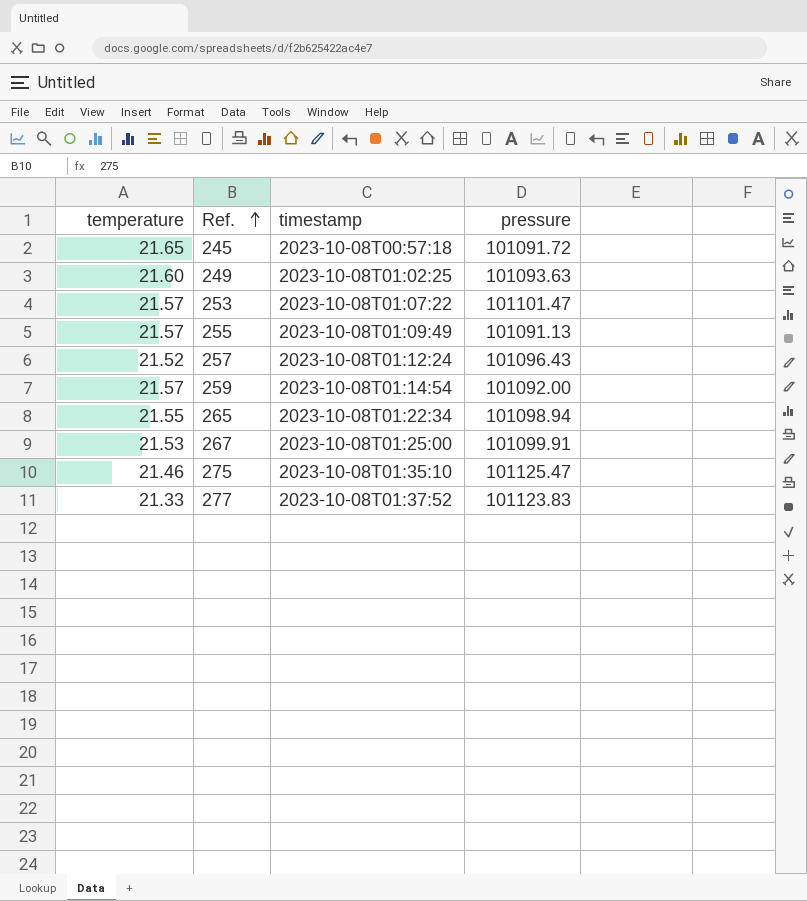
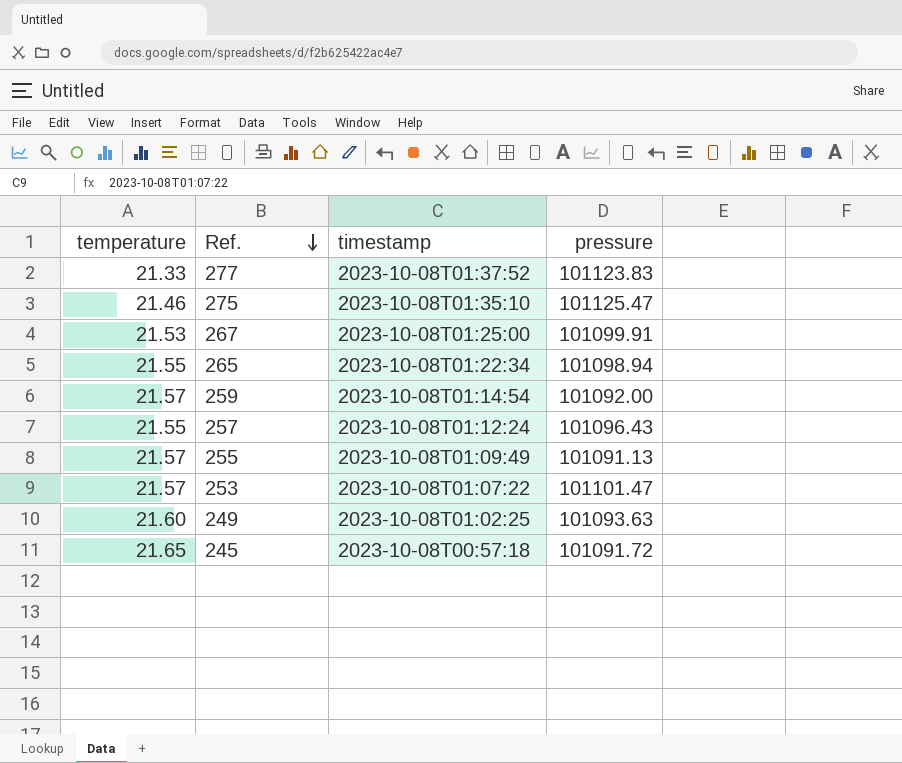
row order: Ref. ascending -> Ref. descending
257 | temperature: 21.52 -> 21.55

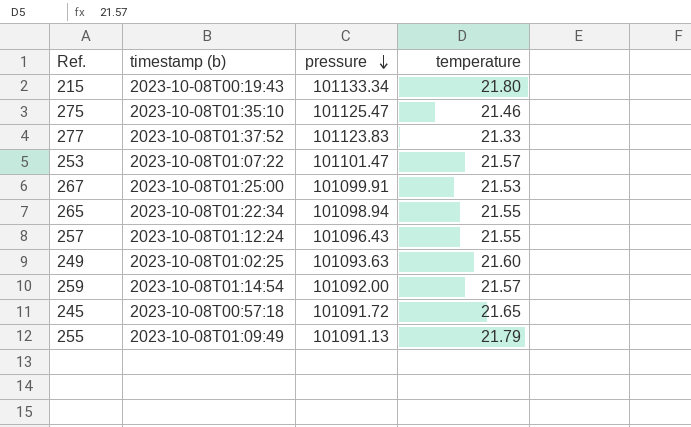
row order: Ref. descending -> pressure descending
column name: timestamp -> timestamp (b)
column temperature | position: 1 -> 4
row 215: none -> 2023-10-08T00:19:43 | 101133.34 | 21.80
255 | temperature: 21.57 -> 21.79

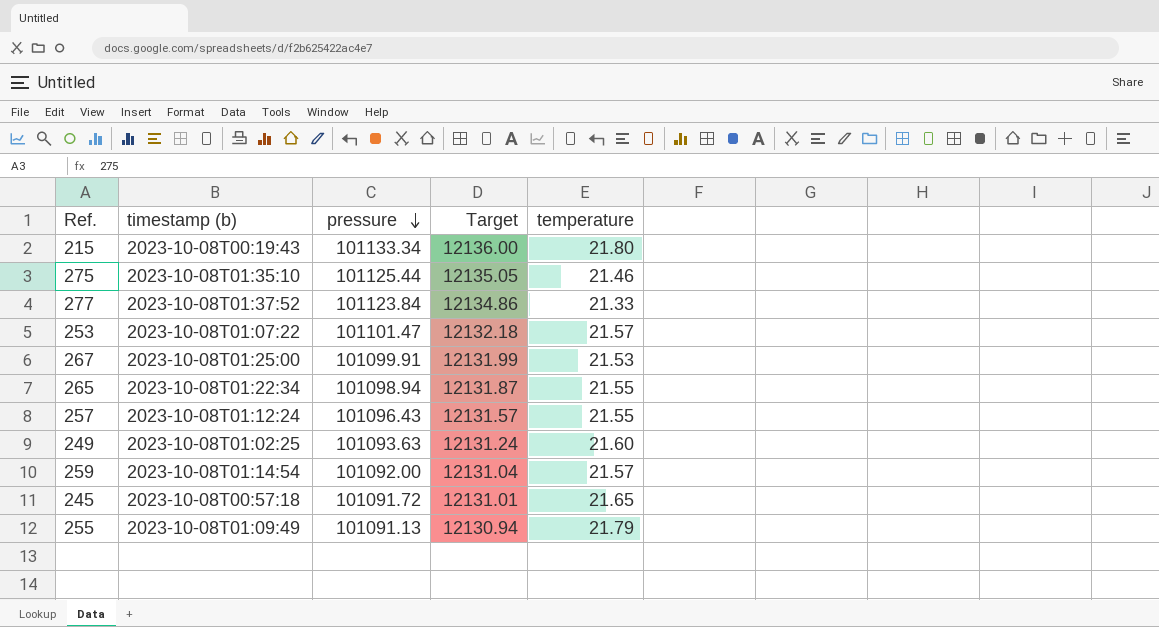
column Target | formula: none -> [pressure] * 0.12
275 | pressure: 101125.47 -> 101125.44
277 | pressure: 101123.83 -> 101123.84

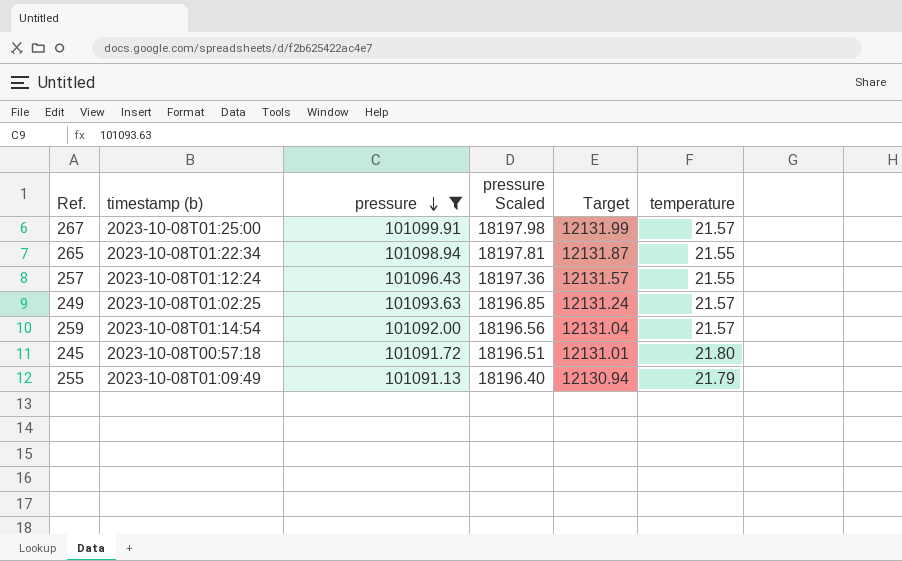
filter: none -> pressure <= 101099.91
column pressure Scaled | formula: none -> [pressure] * 0.18
267 | temperature: 21.53 -> 21.57
249 | temperature: 21.60 -> 21.57
245 | temperature: 21.65 -> 21.80

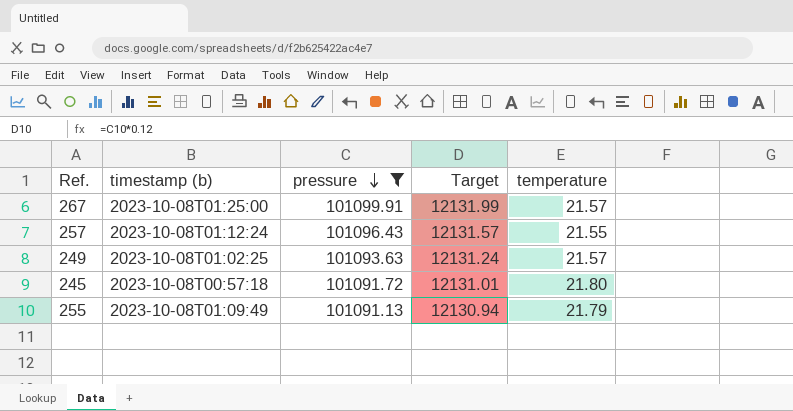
column pressure Scaled | formula: [pressure] * 0.18 -> none
row 265: 2023-10-08T01:22:34 | 101098.94 | 18197.81 | 12131.87 | 21.55 -> none
row 259: 2023-10-08T01:14:54 | 101092.00 | 18196.56 | 12131.04 | 21.57 -> none

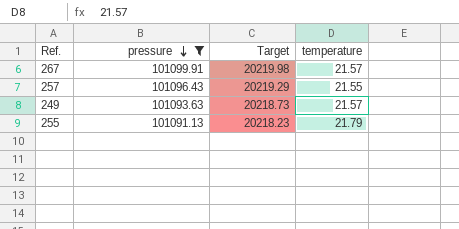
column timestamp (b) | position: 2 -> none
column Target | formula: [pressure] * 0.12 -> [pressure] * 0.2
row 245: 2023-10-08T00:57:18 | 101091.72 | 12131.01 | 21.80 -> none

